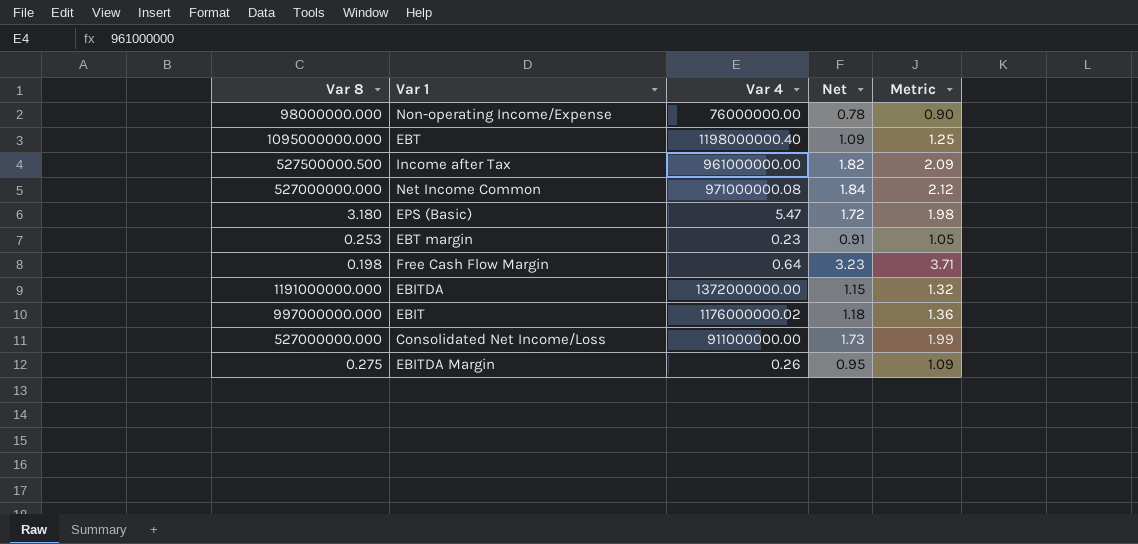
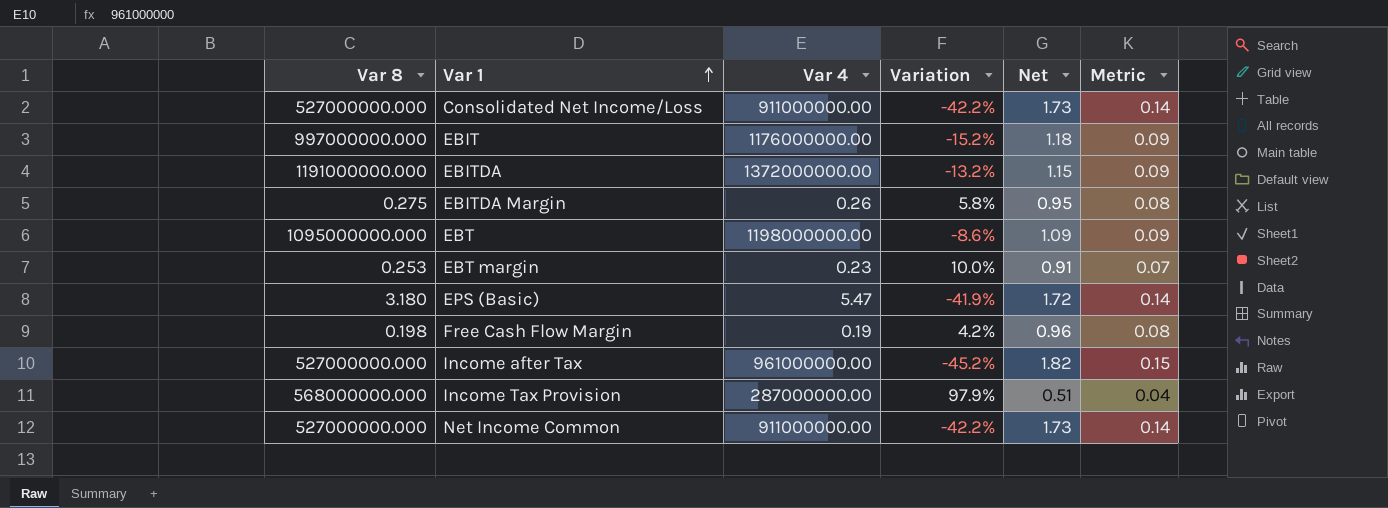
row order: none -> Var 1 ascending
column Variation | formula: none -> ([Var 8] - [Var 4]) / [Var 4]
column Metric | formula: [Net] * 1.15 -> [Net] * 0.08
row Non-operating Income/Expense: 98000000.000 | 76000000.00 | 0.78 | 0.90 -> none
EBIT | Var 4: 1176000000.02 -> 1176000000.00
EBT | Var 4: 1198000000.40 -> 1198000000.00
Free Cash Flow Margin | Var 4: 0.64 -> 0.19
Free Cash Flow Margin | Net: 3.23 -> 0.96
Income after Tax | Var 8: 527500000.500 -> 527000000.000
row Income Tax Provision: none -> 568000000.000 | 287000000.00 | 97.9% | 0.51 | 0.04
Net Income Common | Var 4: 971000000.08 -> 911000000.00
Net Income Common | Net: 1.84 -> 1.73

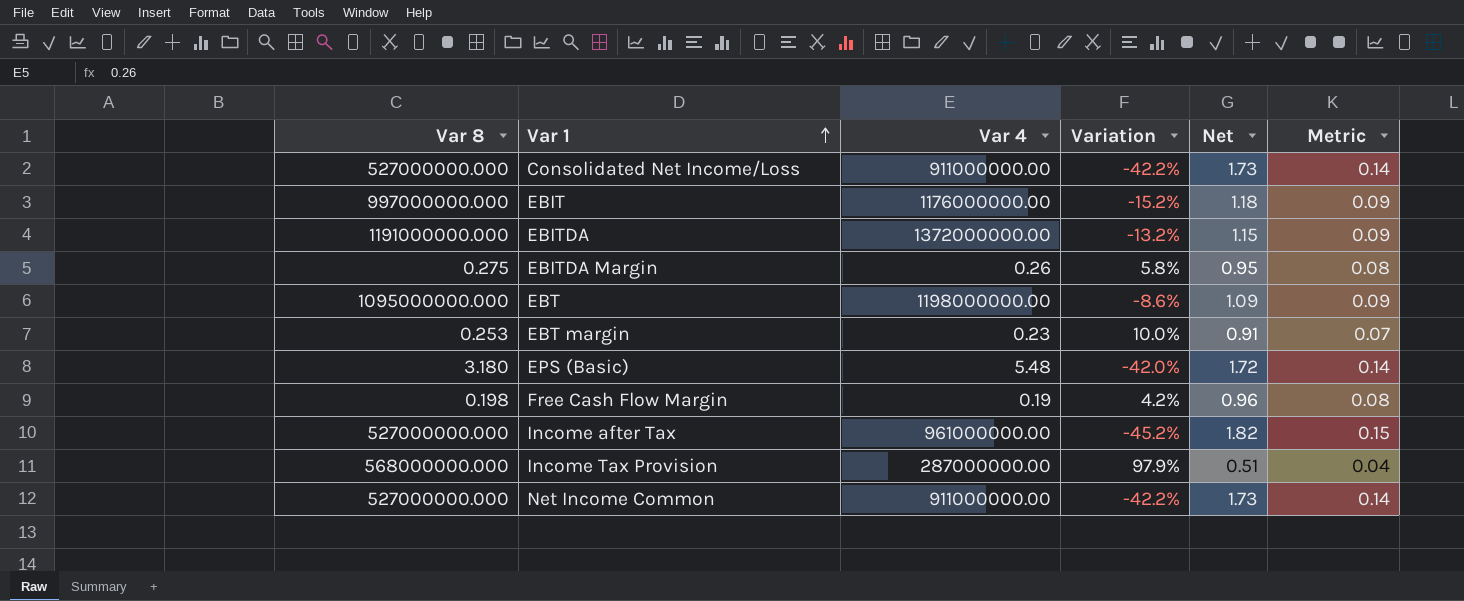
EPS (Basic) | Var 4: 5.47 -> 5.48
EPS (Basic) | Variation: -41.9% -> -42.0%

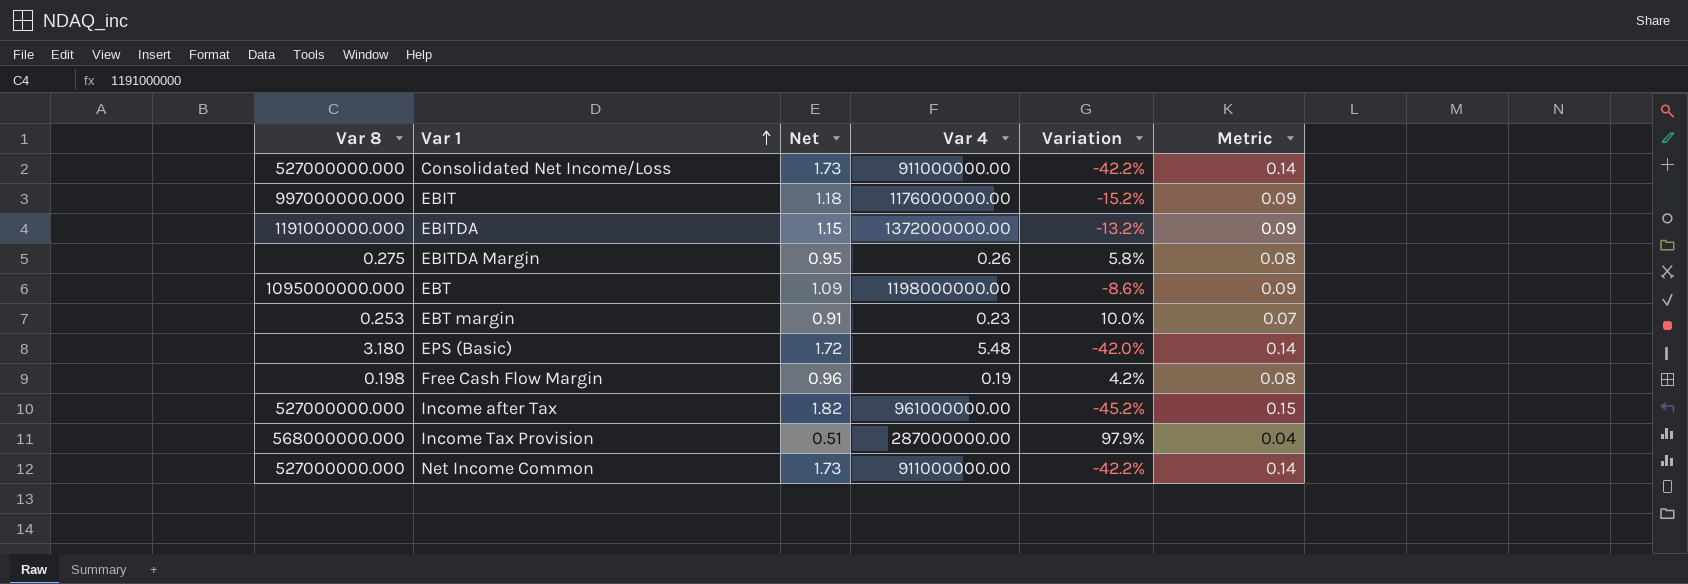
column Net | position: 5 -> 3

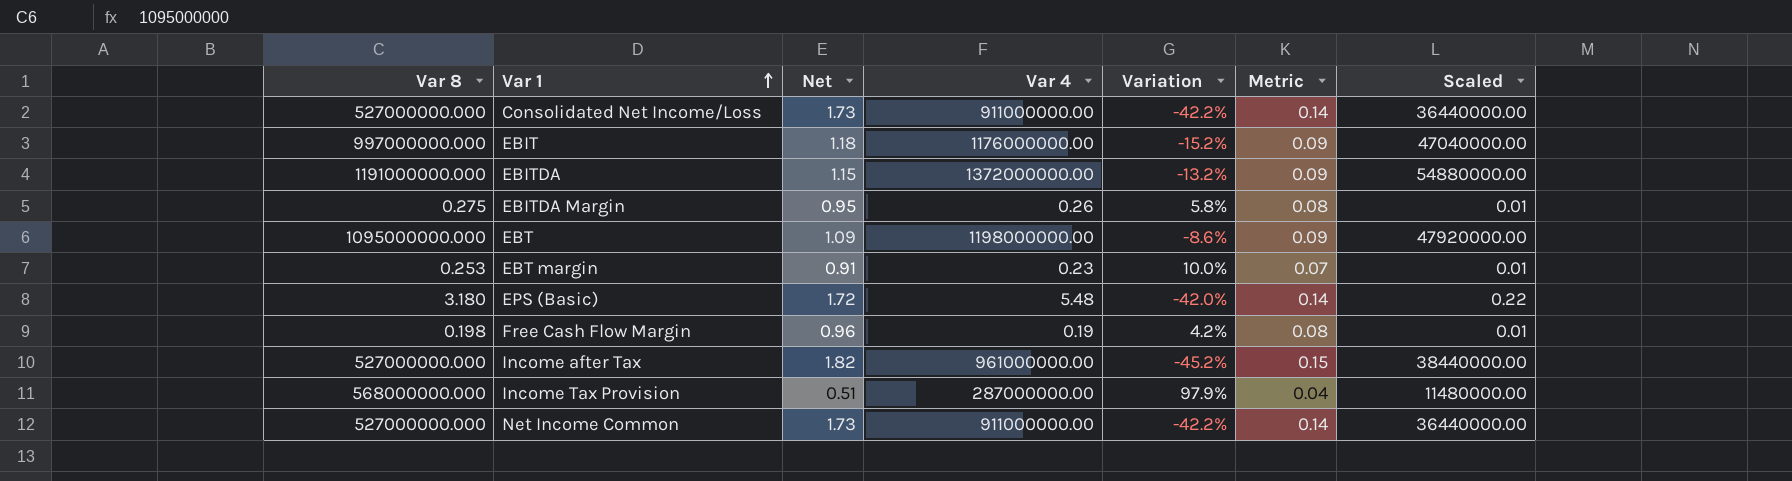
column Scaled | formula: none -> [Var 4] * 0.04

